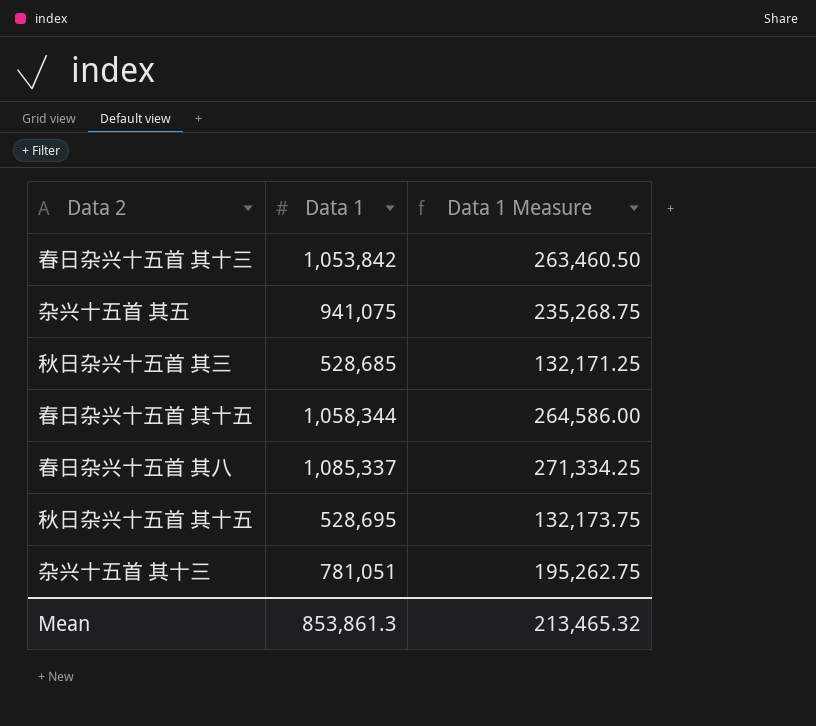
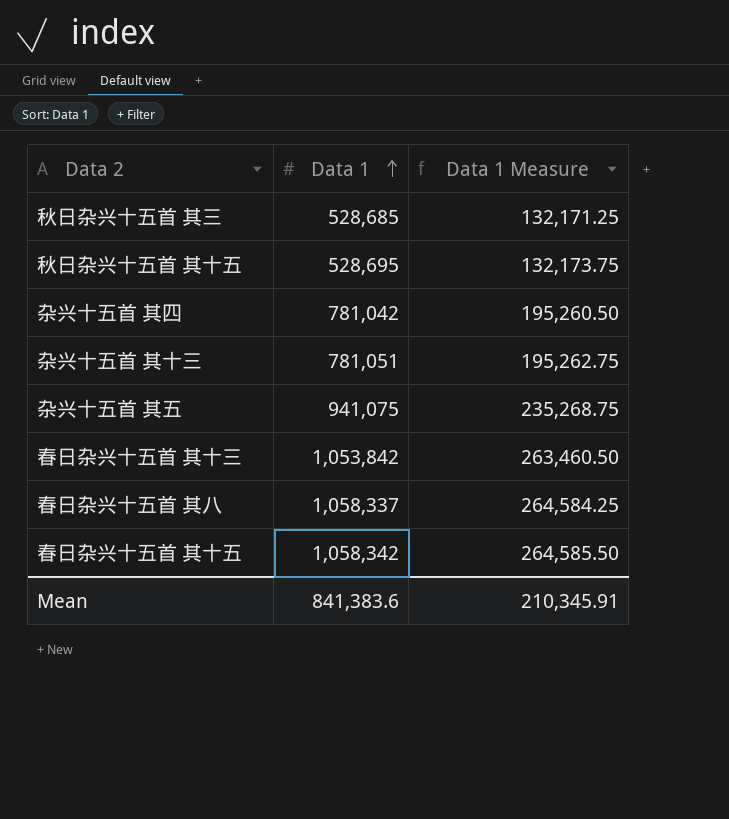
row order: none -> Data 1 ascending
row 杂兴十五首 其四: none -> 781,042 | 195,260.50
春日杂兴十五首 其八 | Data 1: 1,085,337 -> 1,058,337
春日杂兴十五首 其八 | Data 1 Measure: 271,334.25 -> 264,584.25
春日杂兴十五首 其十五 | Data 1: 1,058,344 -> 1,058,342
春日杂兴十五首 其十五 | Data 1 Measure: 264,586.00 -> 264,585.50
Mean | Data 1: 853,861.3 -> 841,383.6
Mean | Data 1 Measure: 213,465.32 -> 210,345.91

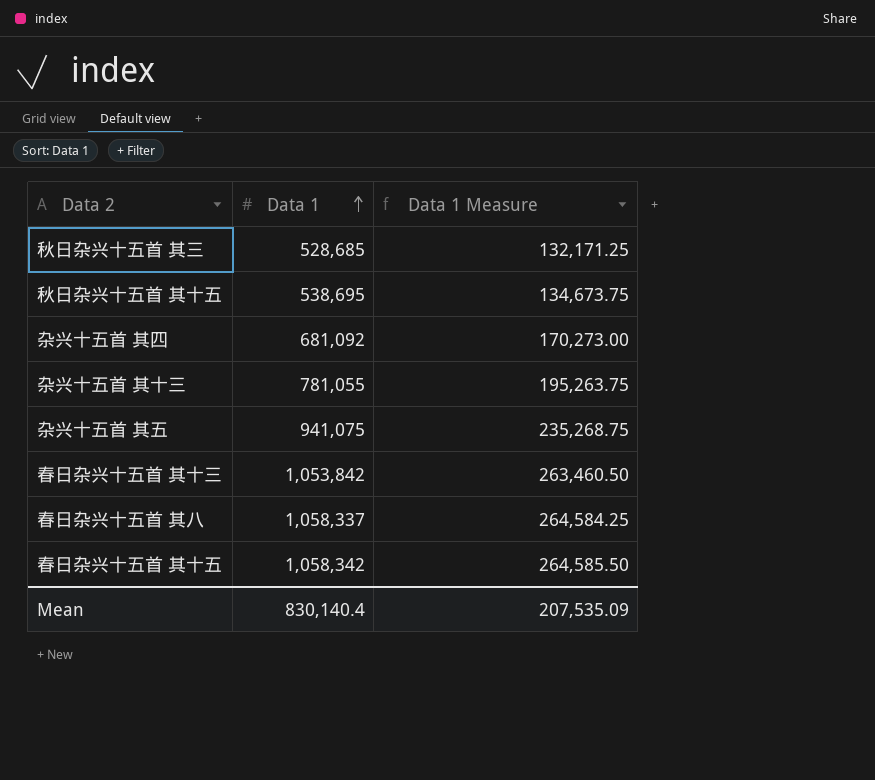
秋日杂兴十五首 其十五 | Data 1: 528,695 -> 538,695
秋日杂兴十五首 其十五 | Data 1 Measure: 132,173.75 -> 134,673.75
杂兴十五首 其四 | Data 1: 781,042 -> 681,092
杂兴十五首 其四 | Data 1 Measure: 195,260.50 -> 170,273.00
杂兴十五首 其十三 | Data 1: 781,051 -> 781,055
杂兴十五首 其十三 | Data 1 Measure: 195,262.75 -> 195,263.75
Mean | Data 1: 841,383.6 -> 830,140.4
Mean | Data 1 Measure: 210,345.91 -> 207,535.09

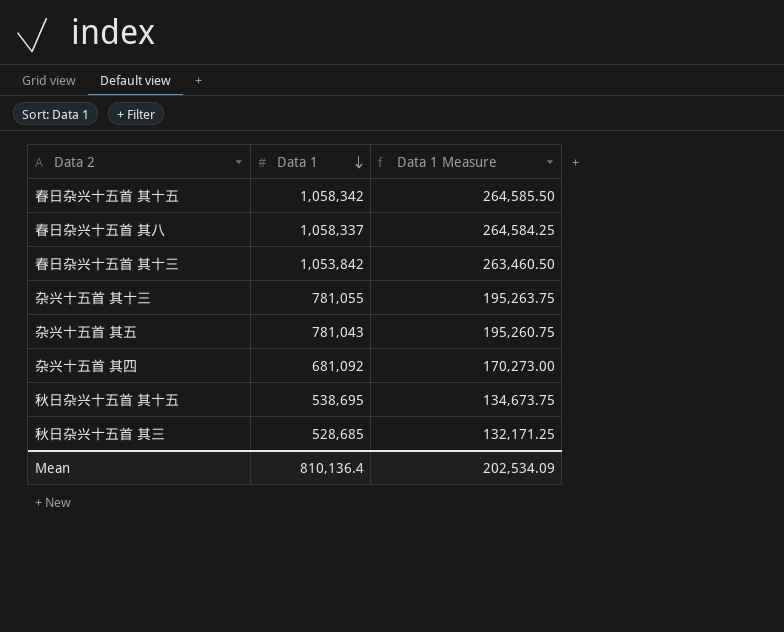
row order: Data 1 ascending -> Data 1 descending
杂兴十五首 其五 | Data 1: 941,075 -> 781,043
杂兴十五首 其五 | Data 1 Measure: 235,268.75 -> 195,260.75
Mean | Data 1: 830,140.4 -> 810,136.4
Mean | Data 1 Measure: 207,535.09 -> 202,534.09

